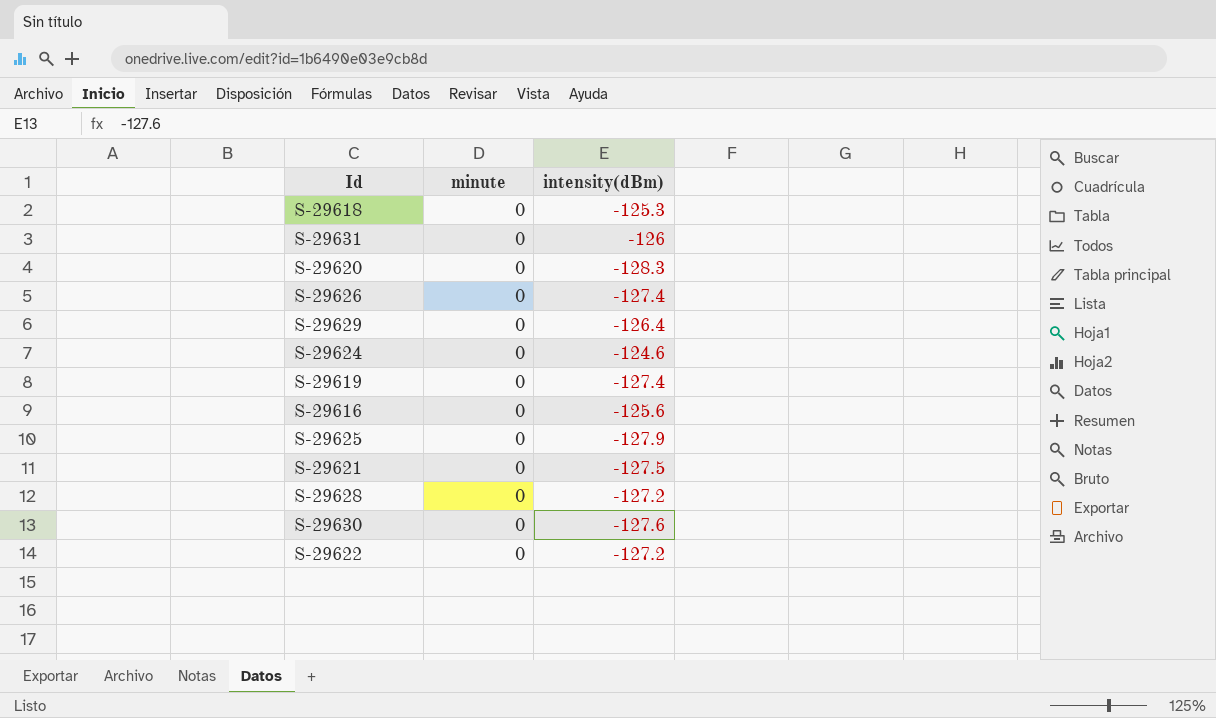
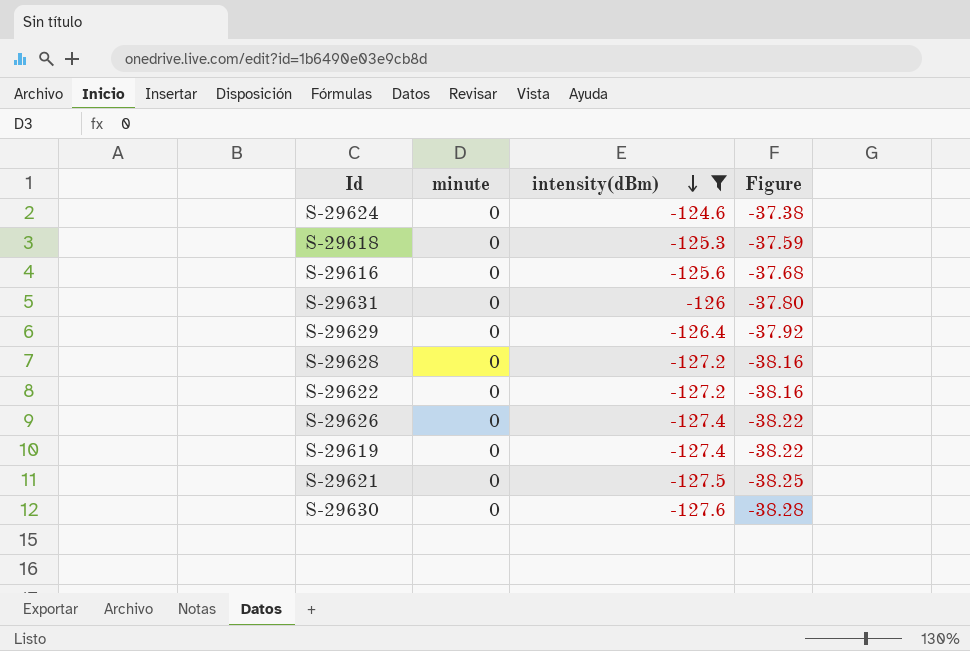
filter: none -> intensity(dBm) >= -127.6
row order: none -> intensity(dBm) descending
column Figure | formula: none -> [intensity(dBm)] * 0.3

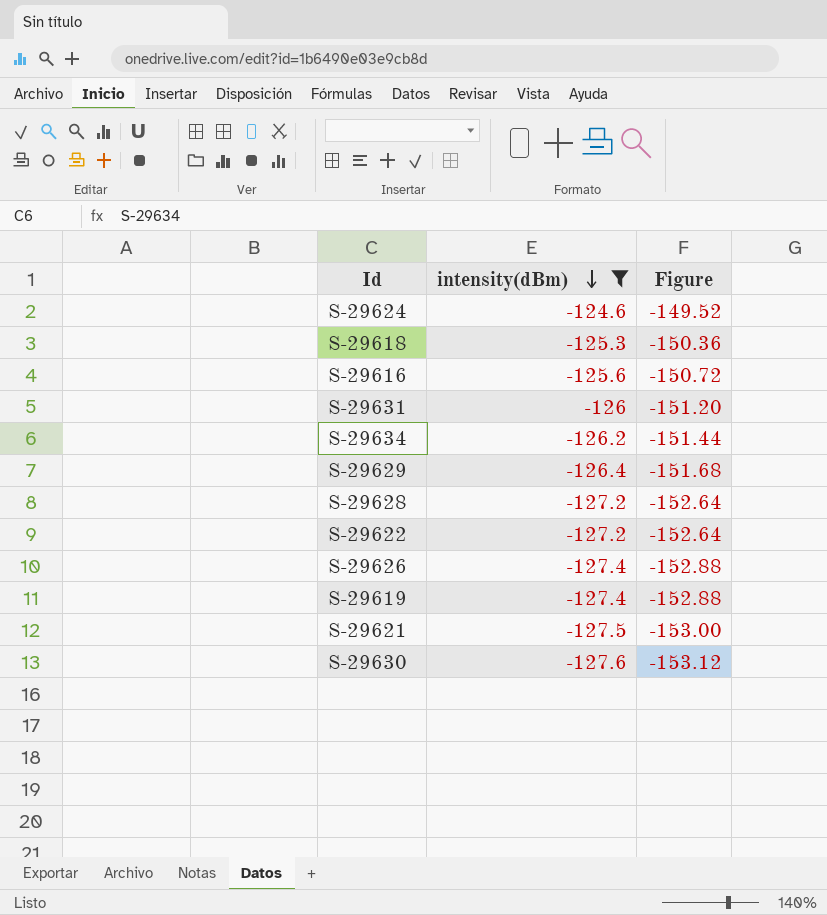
column minute | position: 2 -> none
column Figure | formula: [intensity(dBm)] * 0.3 -> [intensity(dBm)] * 1.2
row S-29634: none -> -126.2 | -151.44

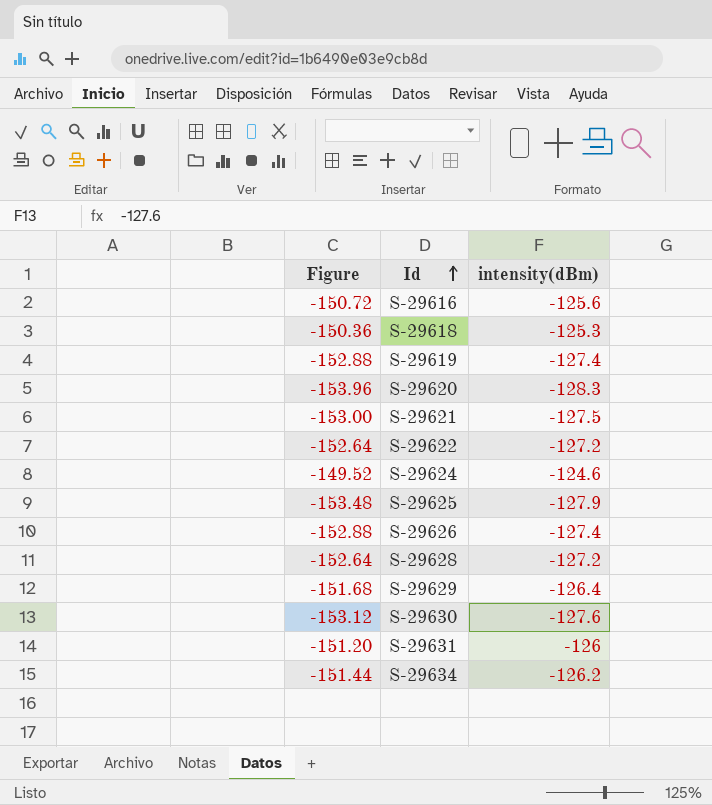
filter: intensity(dBm) >= -127.6 -> none
row order: intensity(dBm) descending -> Id ascending
column Figure | position: 3 -> 1

